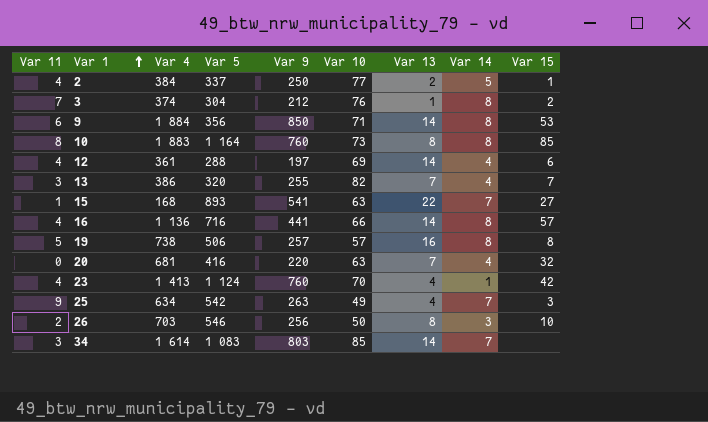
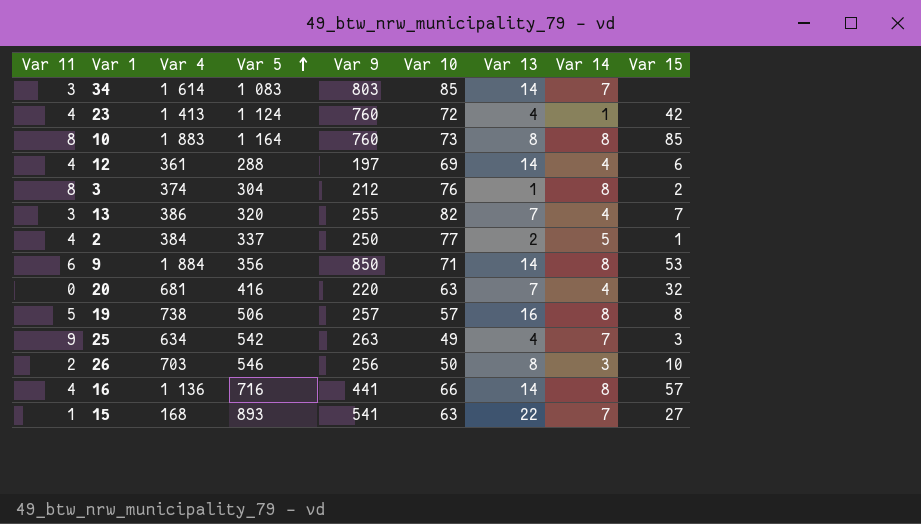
row order: Var 1 ascending -> Var 5 ascending
23 | Var 10: 70 -> 72
3 | Var 11: 7 -> 8

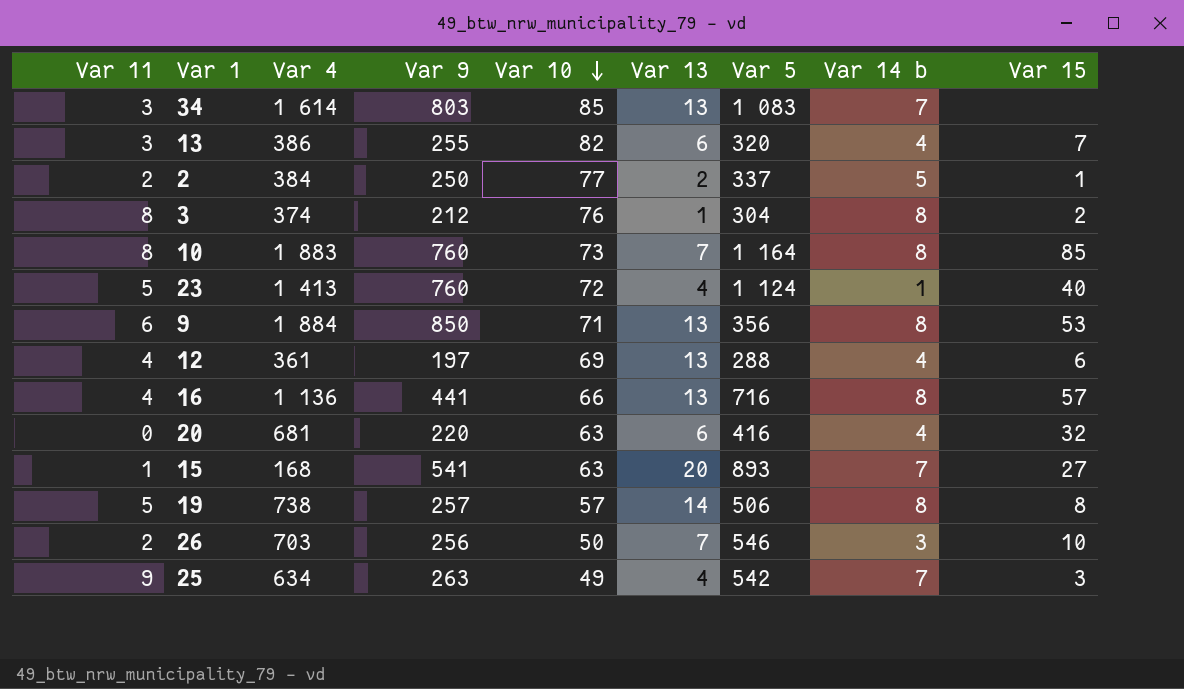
row order: Var 5 ascending -> Var 10 descending
column Var 5 | position: 4 -> 7
column name: Var 14 -> Var 14 b
34 | Var 13: 14 -> 13
13 | Var 13: 7 -> 6
2 | Var 11: 4 -> 2
10 | Var 13: 8 -> 7
23 | Var 11: 4 -> 5
23 | Var 15: 42 -> 40
9 | Var 13: 14 -> 13
12 | Var 13: 14 -> 13
16 | Var 13: 14 -> 13
20 | Var 13: 7 -> 6
15 | Var 13: 22 -> 20
19 | Var 13: 16 -> 14
26 | Var 13: 8 -> 7

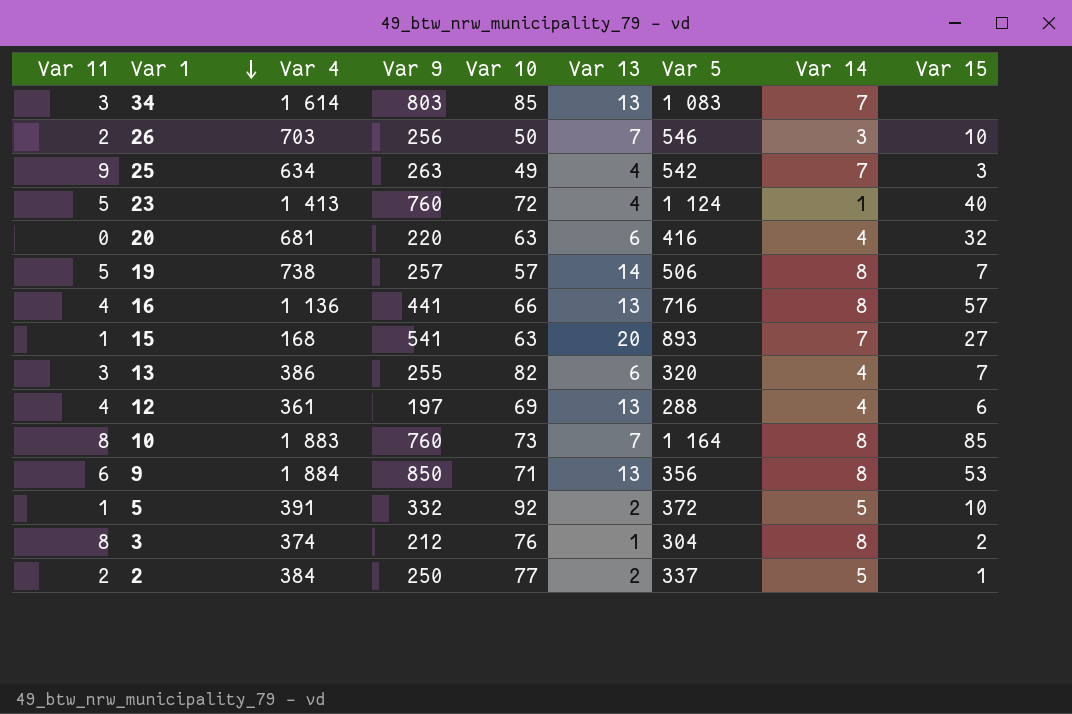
row order: Var 10 descending -> Var 1 descending
column name: Var 14 b -> Var 14
19 | Var 15: 8 -> 7
row 5: none -> 1 | 391 | 332 | 92 | 2 | 372 | 5 | 10

